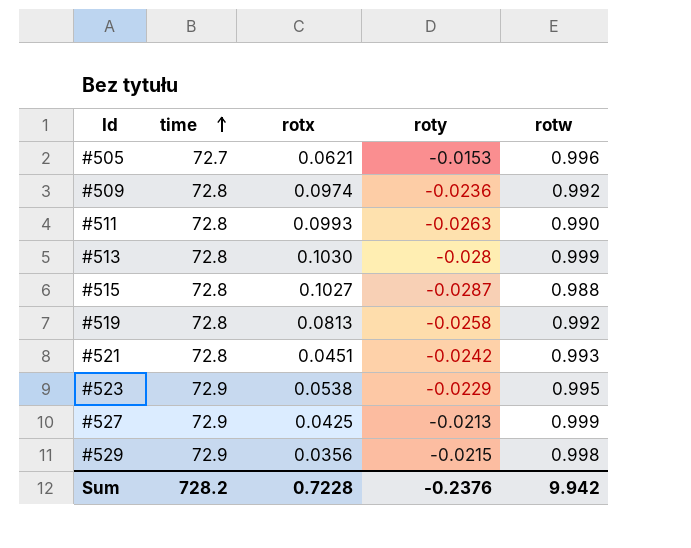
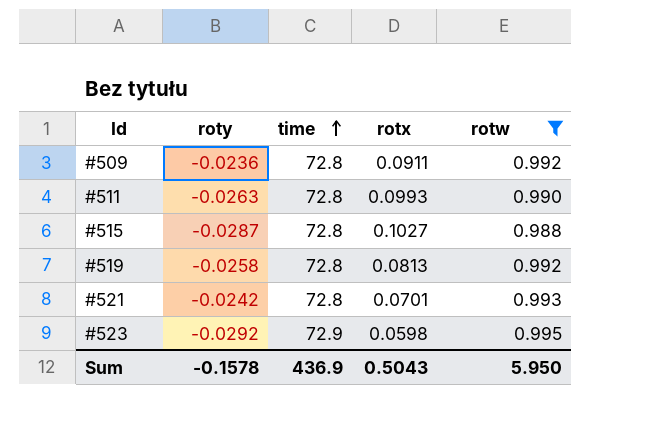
filter: none -> rotw <= 0.995
column roty | position: 4 -> 2
#509 | rotx: 0.0974 -> 0.0911
#521 | rotx: 0.0451 -> 0.0701
#523 | roty: -0.0229 -> -0.0292
#523 | rotx: 0.0538 -> 0.0598
Sum | roty: -0.2376 -> -0.1578
Sum | time: 728.2 -> 436.9
Sum | rotx: 0.7228 -> 0.5043
Sum | rotw: 9.942 -> 5.950

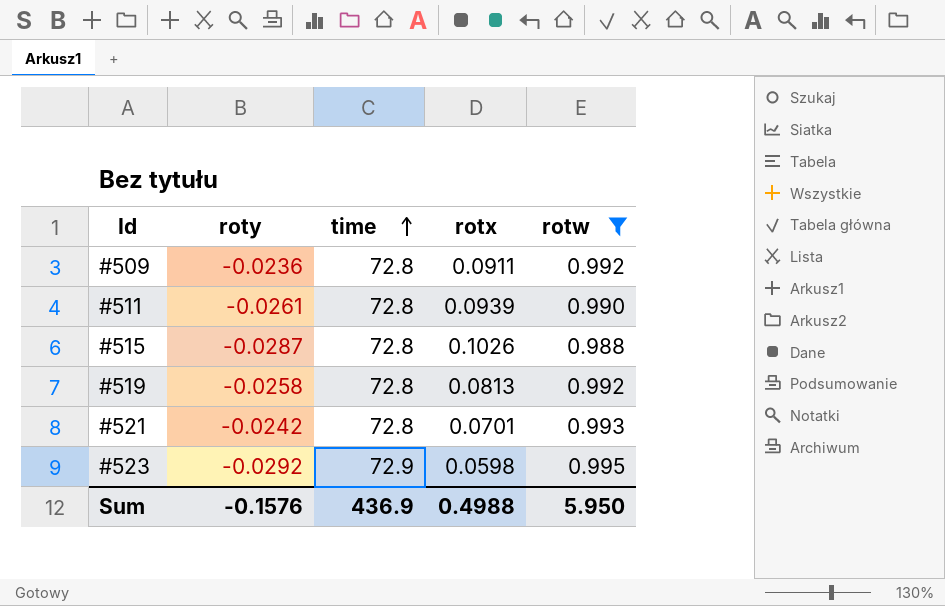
#511 | roty: -0.0263 -> -0.0261
#511 | rotx: 0.0993 -> 0.0939
#515 | rotx: 0.1027 -> 0.1026
Sum | roty: -0.1578 -> -0.1576
Sum | rotx: 0.5043 -> 0.4988

